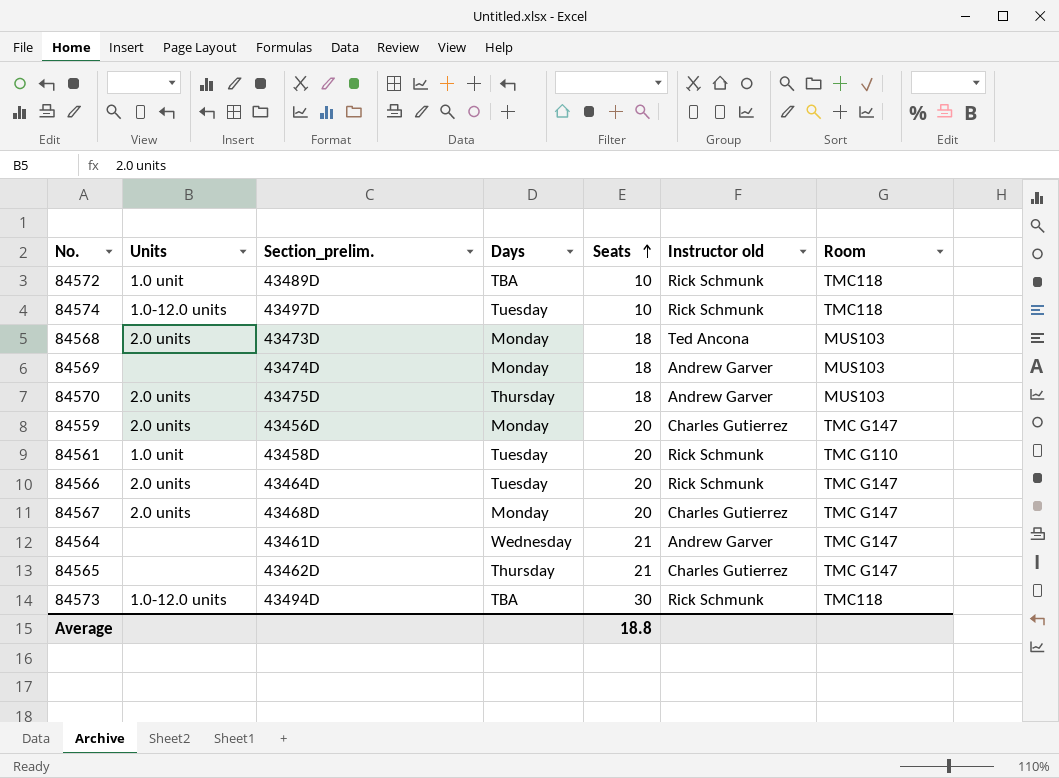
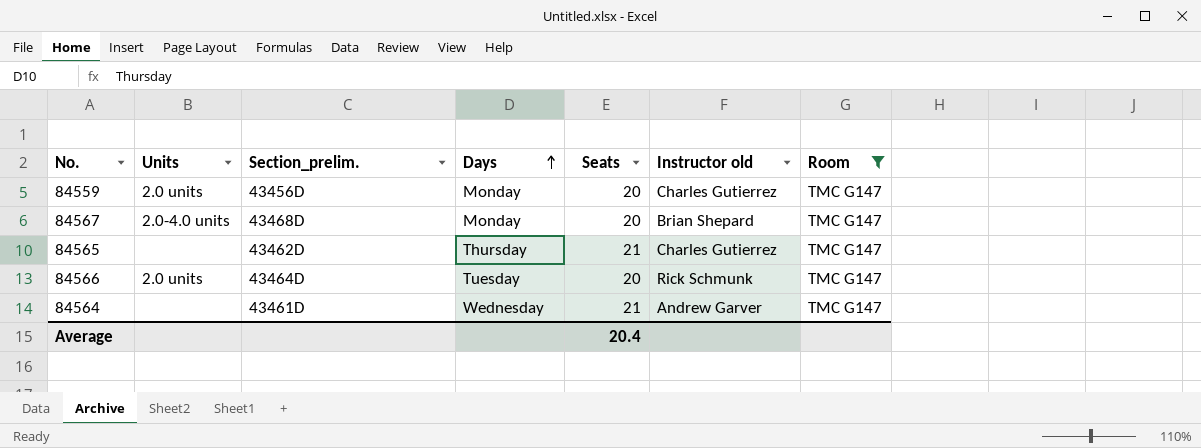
filter: none -> Room = TMC G147
row order: Seats ascending -> Days ascending
84567 | Units: 2.0 units -> 2.0-4.0 units
84567 | Instructor old: Charles Gutierrez -> Brian Shepard
Average | Seats: 18.8 -> 20.4

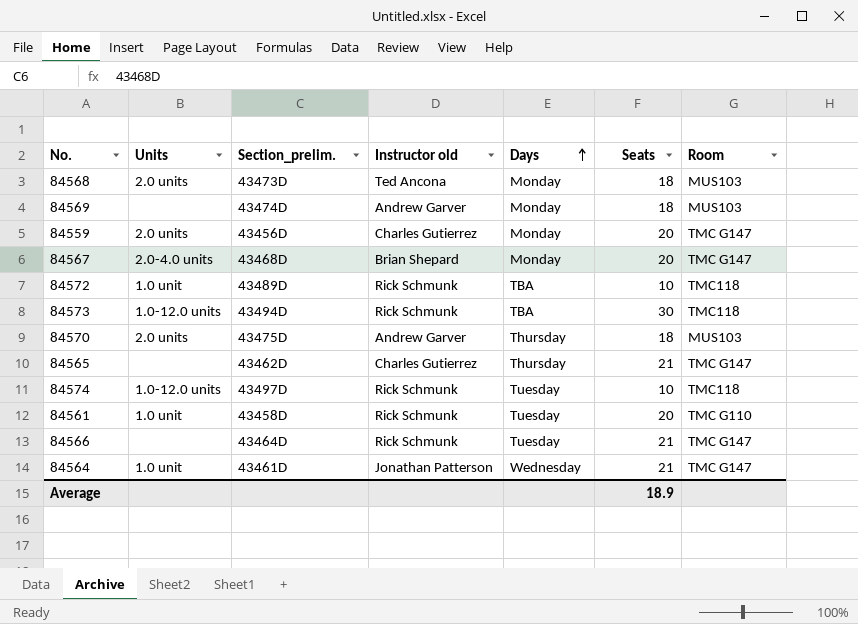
filter: Room = TMC G147 -> none
column Instructor old | position: 6 -> 4
84566 | Units: 2.0 units -> none
84566 | Seats: 20 -> 21
84564 | Units: none -> 1.0 unit
84564 | Instructor old: Andrew Garver -> Jonathan Patterson
Average | Seats: 20.4 -> 18.9

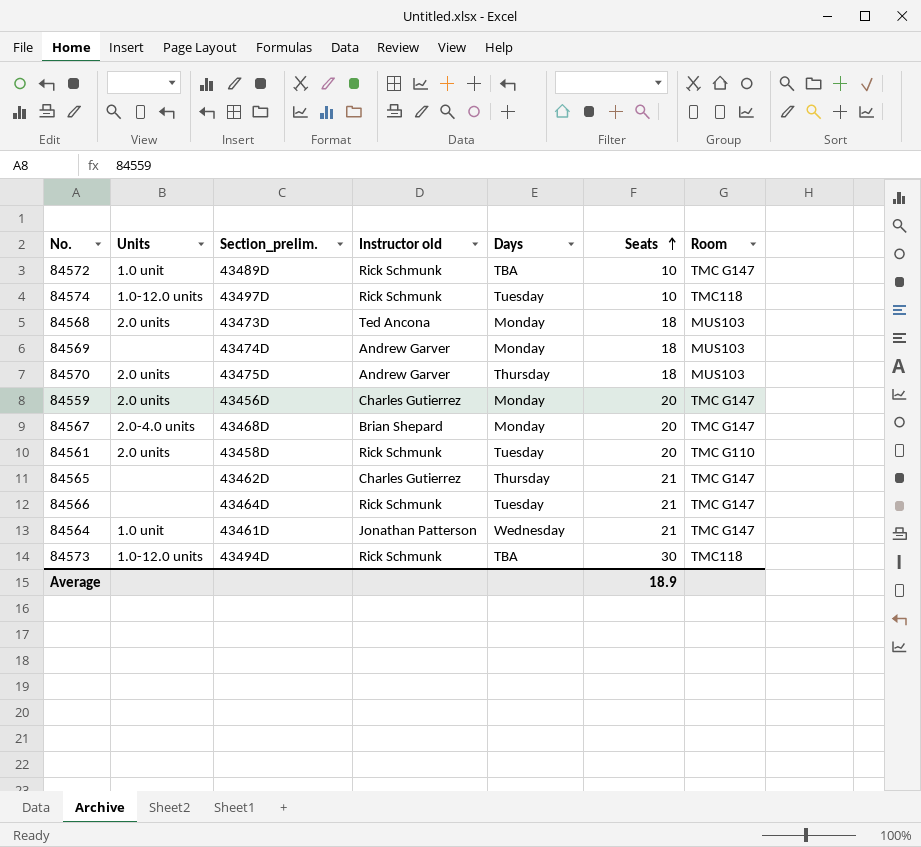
row order: Days ascending -> Seats ascending
84572 | Room: TMC118 -> TMC G147
84561 | Units: 1.0 unit -> 2.0 units

